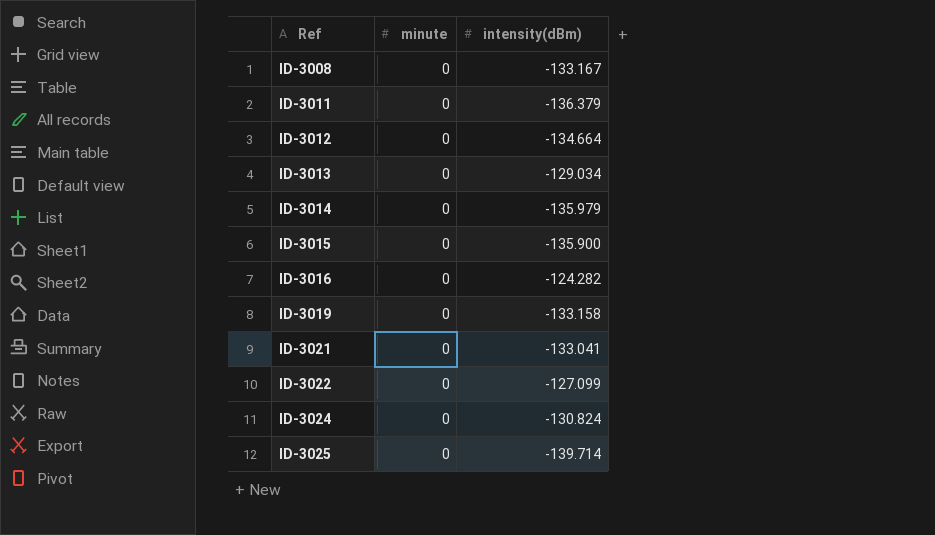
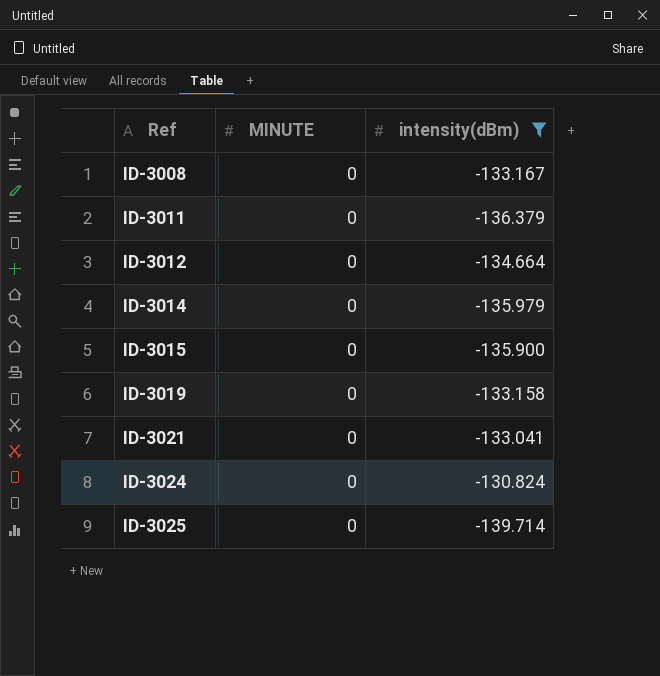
filter: none -> intensity(dBm) <= -130.824
column name: minute -> MINUTE

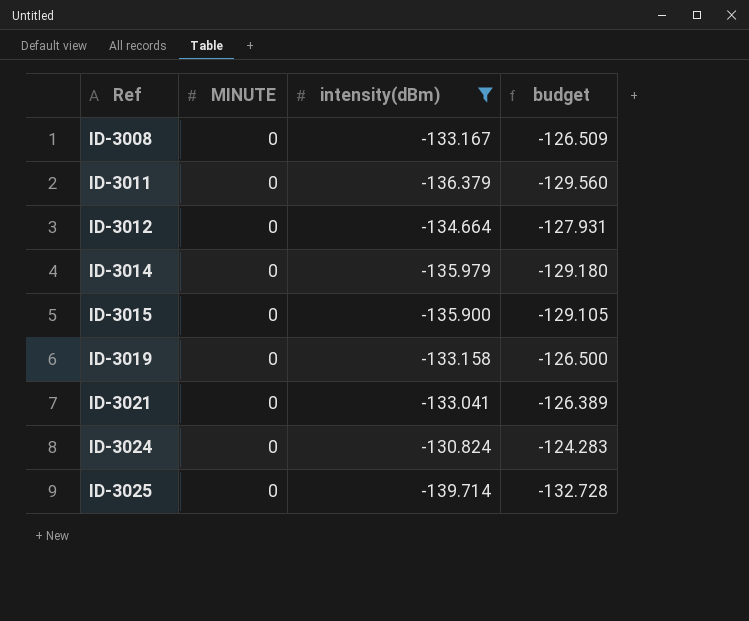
column budget | formula: none -> [intensity(dBm)] * 0.95

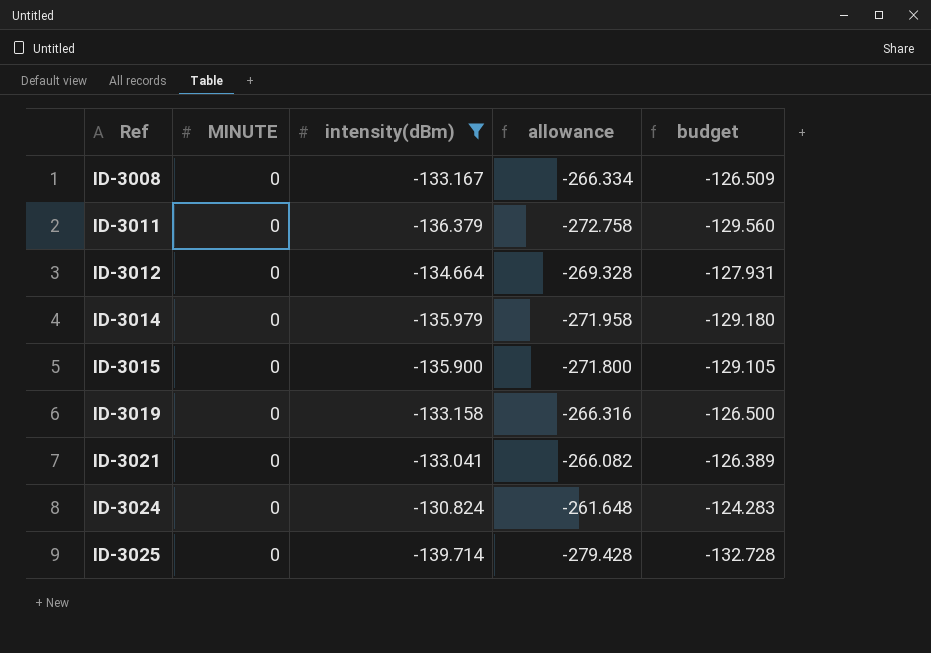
column allowance | formula: none -> [intensity(dBm)] * 2

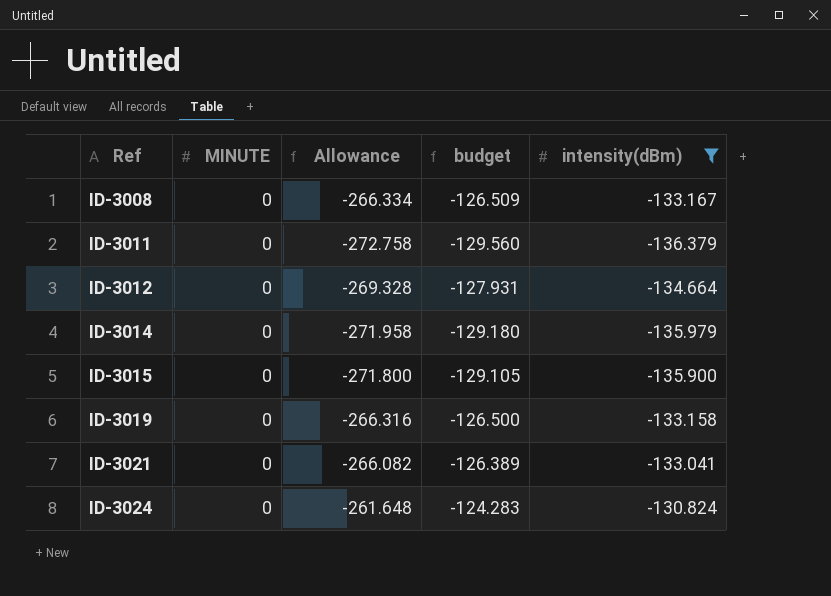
column name: allowance -> Allowance
column intensity(dBm) | position: 3 -> 5
row ID-3025: 0 | -139.714 | -279.428 | -132.728 -> none

